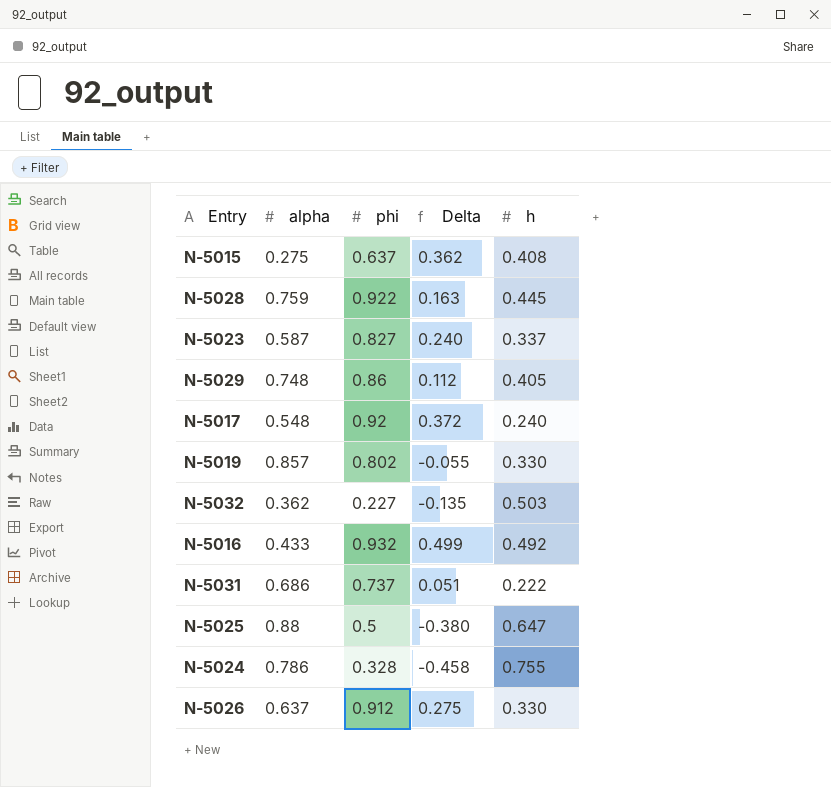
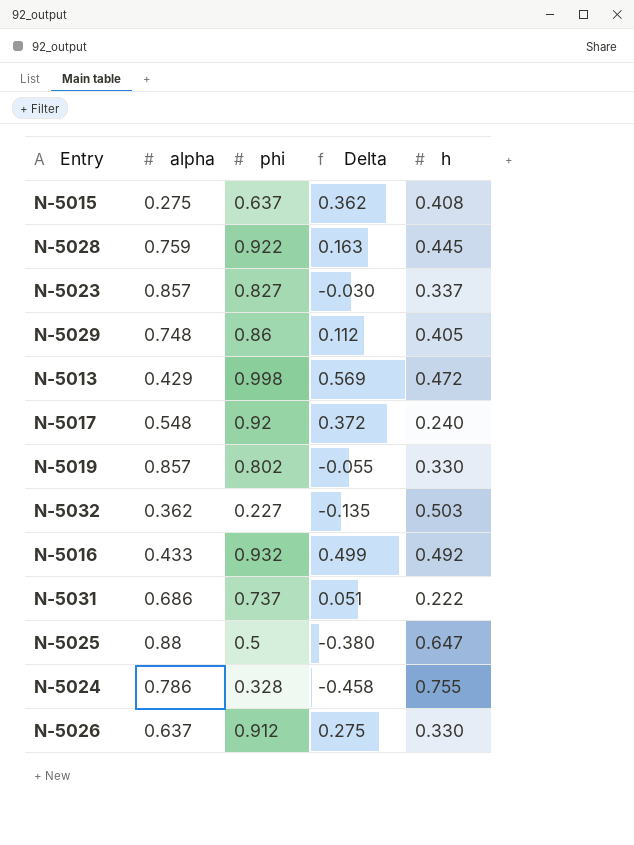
N-5023 | alpha: 0.587 -> 0.857
N-5023 | Delta: 0.240 -> -0.030
row N-5013: none -> 0.429 | 0.998 | 0.569 | 0.472

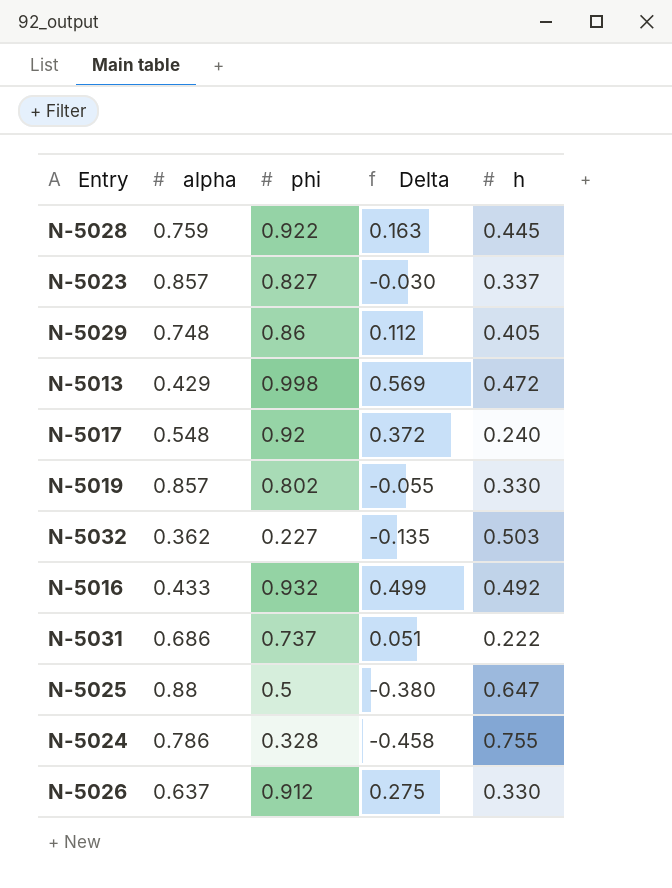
row N-5015: 0.275 | 0.637 | 0.362 | 0.408 -> none

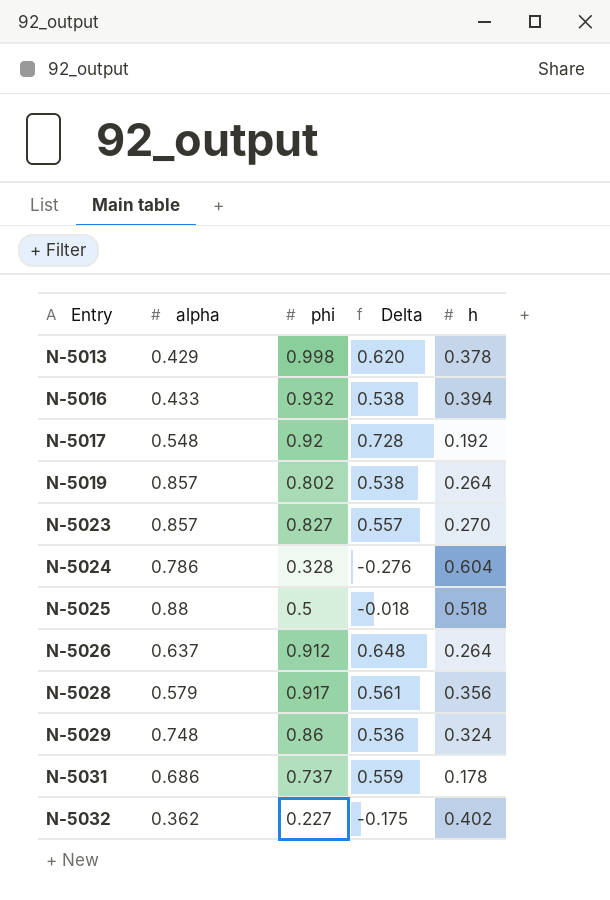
row order: none -> Entry ascending
column Delta | formula: [phi] - [alpha] -> [phi] - [h]
N-5013 | h: 0.472 -> 0.378
N-5016 | h: 0.492 -> 0.394
N-5017 | h: 0.240 -> 0.192
N-5019 | h: 0.330 -> 0.264
N-5023 | h: 0.337 -> 0.270
N-5024 | h: 0.755 -> 0.604
N-5025 | h: 0.647 -> 0.518
N-5026 | h: 0.330 -> 0.264
N-5028 | alpha: 0.759 -> 0.579
N-5028 | phi: 0.922 -> 0.917
N-5028 | h: 0.445 -> 0.356
N-5029 | h: 0.405 -> 0.324
N-5031 | h: 0.222 -> 0.178
N-5032 | h: 0.503 -> 0.402

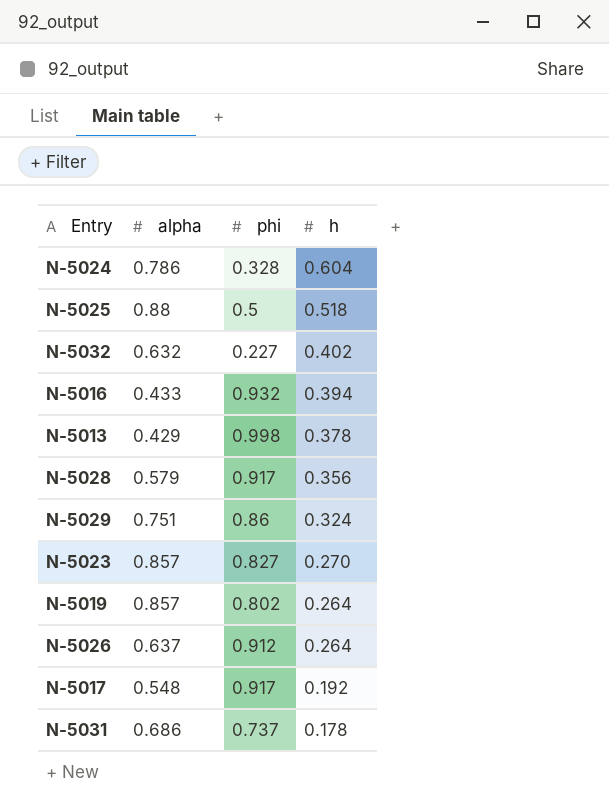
row order: Entry ascending -> h descending
column Delta | formula: [phi] - [h] -> none
N-5032 | alpha: 0.362 -> 0.632
N-5029 | alpha: 0.748 -> 0.751
N-5017 | phi: 0.92 -> 0.917

